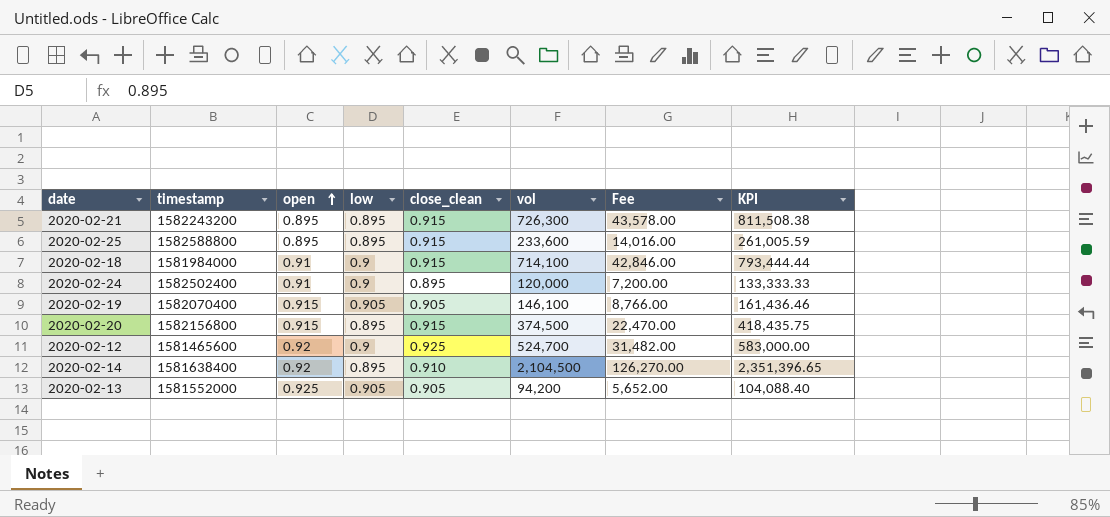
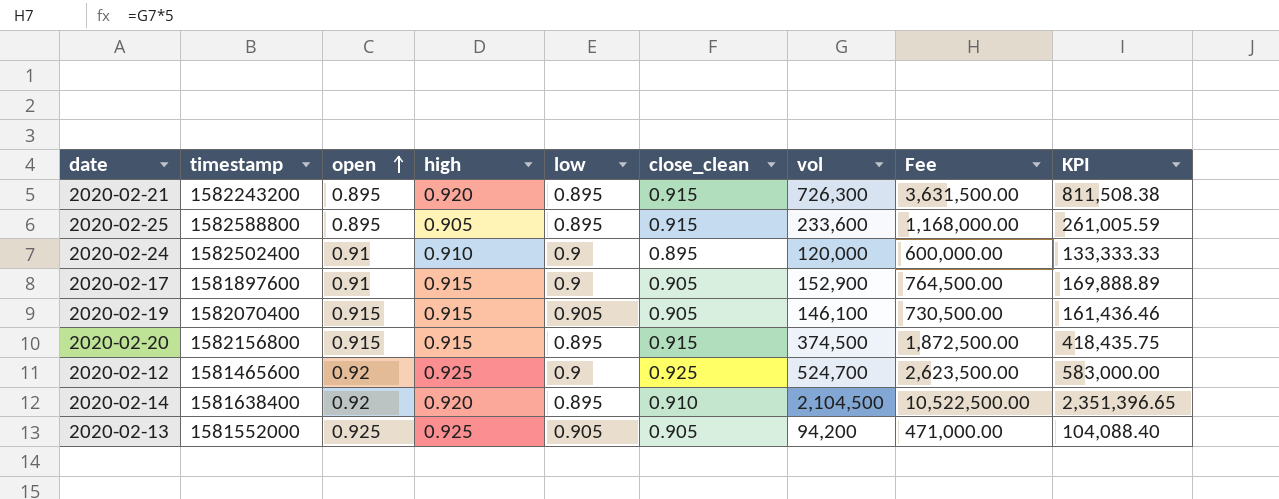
column high | position: none -> 4
column Fee | formula: [vol] * 0.06 -> [vol] * 5
row 2020-02-18: 1581984000 | 0.91 | 0.9 | 0.915 | 714,100 | 42,846.00 | 793,444.44 -> none
row 2020-02-17: none -> 1581897600 | 0.91 | 0.915 | 0.9 | 0.905 | 152,900 | 764,500.00 | 169,888.89

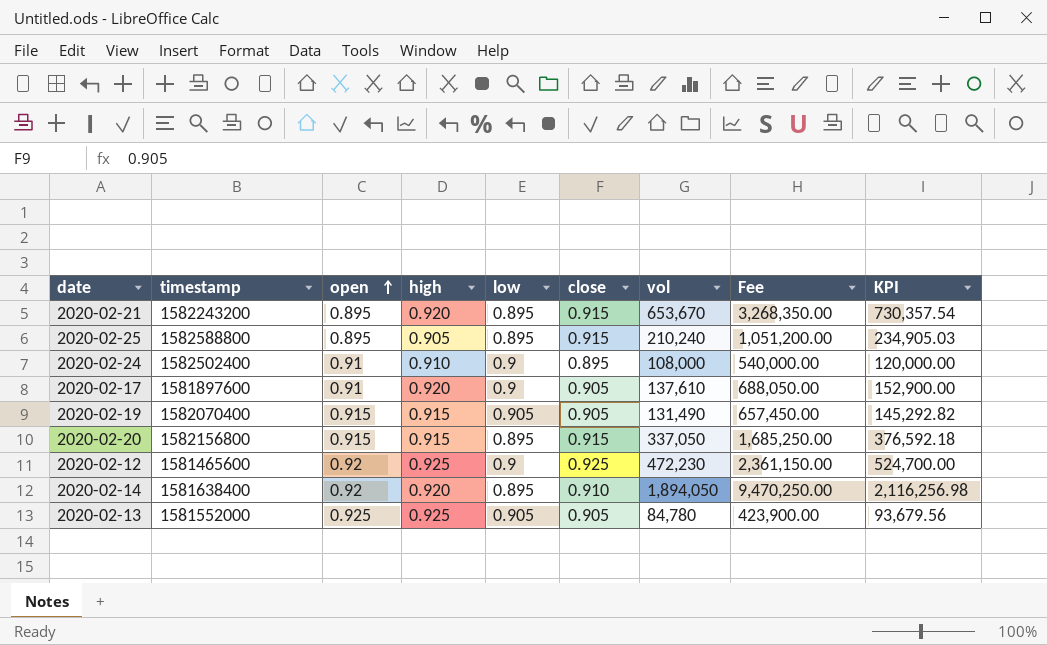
column name: close_clean -> close
2020-02-21 | vol: 726,300 -> 653,670
2020-02-21 | Fee: 3,631,500.00 -> 3,268,350.00
2020-02-21 | KPI: 811,508.38 -> 730,357.54
2020-02-25 | vol: 233,600 -> 210,240
2020-02-25 | Fee: 1,168,000.00 -> 1,051,200.00
2020-02-25 | KPI: 261,005.59 -> 234,905.03
2020-02-24 | vol: 120,000 -> 108,000
2020-02-24 | Fee: 600,000.00 -> 540,000.00
2020-02-24 | KPI: 133,333.33 -> 120,000.00
2020-02-17 | high: 0.915 -> 0.920
2020-02-17 | vol: 152,900 -> 137,610
2020-02-17 | Fee: 764,500.00 -> 688,050.00
2020-02-17 | KPI: 169,888.89 -> 152,900.00
2020-02-19 | vol: 146,100 -> 131,490
2020-02-19 | Fee: 730,500.00 -> 657,450.00
2020-02-19 | KPI: 161,436.46 -> 145,292.82
2020-02-20 | vol: 374,500 -> 337,050
2020-02-20 | Fee: 1,872,500.00 -> 1,685,250.00
2020-02-20 | KPI: 418,435.75 -> 376,592.18
2020-02-12 | vol: 524,700 -> 472,230
2020-02-12 | Fee: 2,623,500.00 -> 2,361,150.00
2020-02-12 | KPI: 583,000.00 -> 524,700.00
2020-02-14 | vol: 2,104,500 -> 1,894,050
2020-02-14 | Fee: 10,522,500.00 -> 9,470,250.00
2020-02-14 | KPI: 2,351,396.65 -> 2,116,256.98
2020-02-13 | vol: 94,200 -> 84,780
2020-02-13 | Fee: 471,000.00 -> 423,900.00
2020-02-13 | KPI: 104,088.40 -> 93,679.56

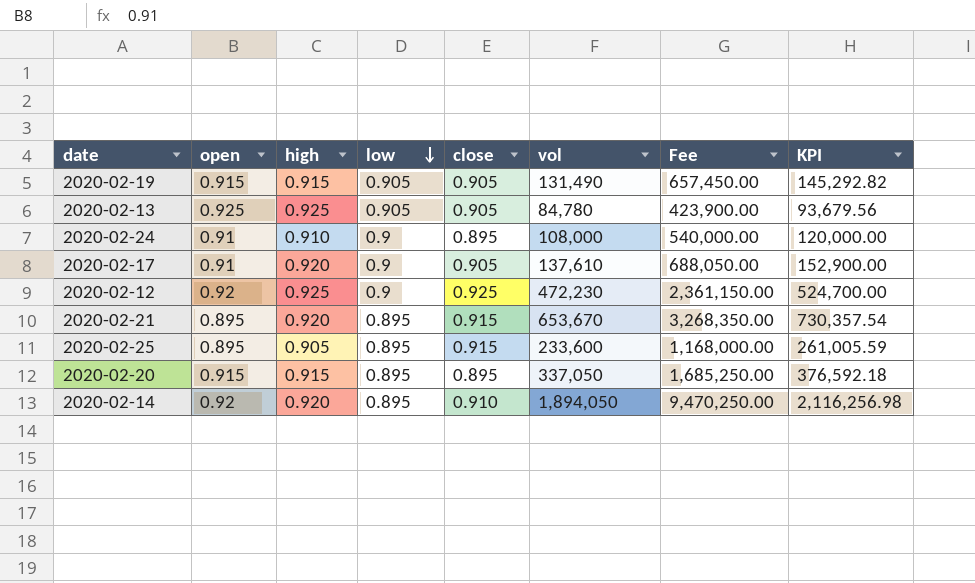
row order: open ascending -> low descending
column timestamp | position: 2 -> none
2020-02-25 | vol: 210,240 -> 233,600
2020-02-25 | Fee: 1,051,200.00 -> 1,168,000.00
2020-02-25 | KPI: 234,905.03 -> 261,005.59
2020-02-20 | close: 0.915 -> 0.895

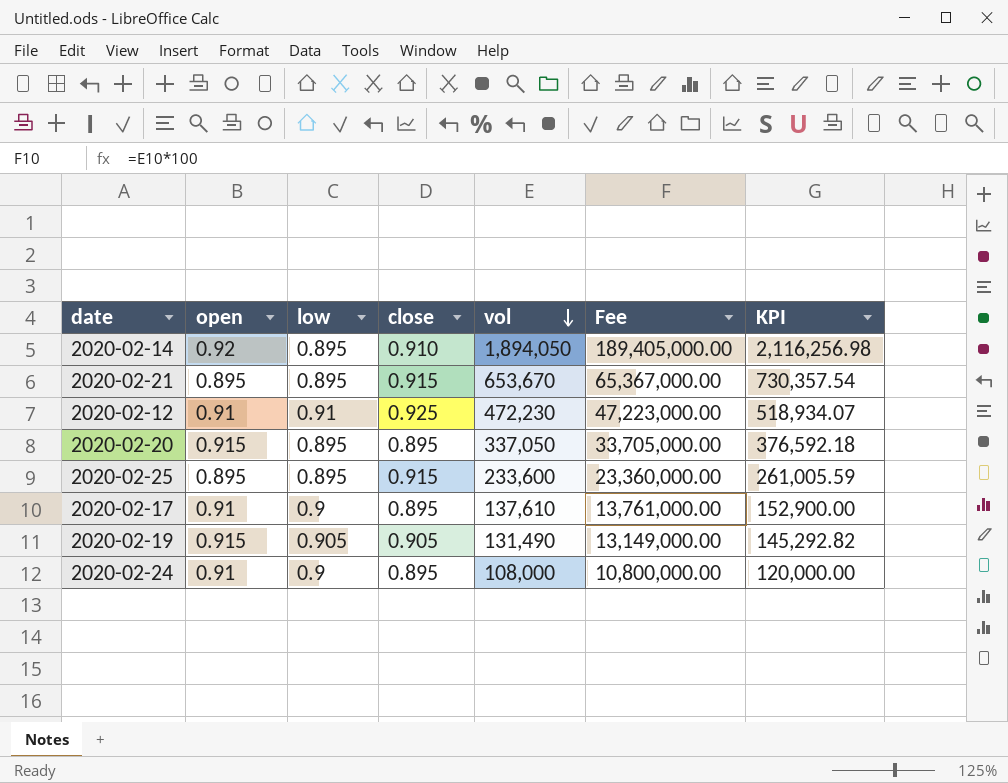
row order: low descending -> vol descending
column high | position: 3 -> none
column Fee | formula: [vol] * 5 -> [vol] * 100
row 2020-02-13: 0.925 | 0.925 | 0.905 | 0.905 | 84,780 | 423,900.00 | 93,679.56 -> none
2020-02-12 | open: 0.92 -> 0.91
2020-02-12 | low: 0.9 -> 0.91
2020-02-12 | KPI: 524,700.00 -> 518,934.07
2020-02-17 | close: 0.905 -> 0.895

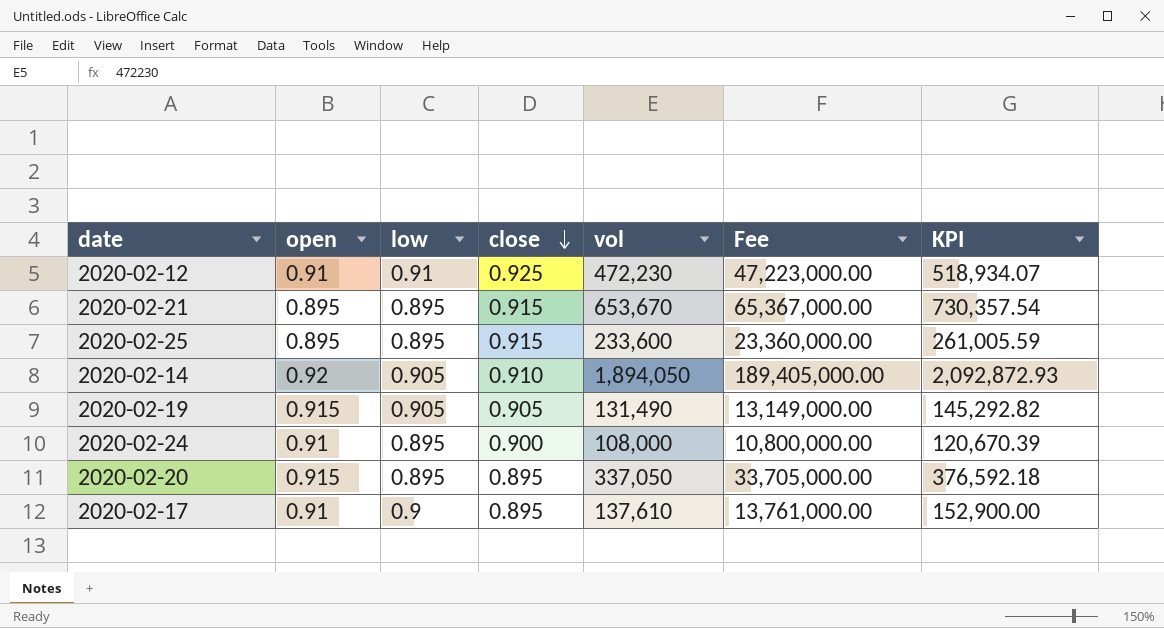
row order: vol descending -> close descending
2020-02-14 | low: 0.895 -> 0.905
2020-02-14 | KPI: 2,116,256.98 -> 2,092,872.93
2020-02-24 | low: 0.9 -> 0.895
2020-02-24 | close: 0.895 -> 0.900
2020-02-24 | KPI: 120,000.00 -> 120,670.39

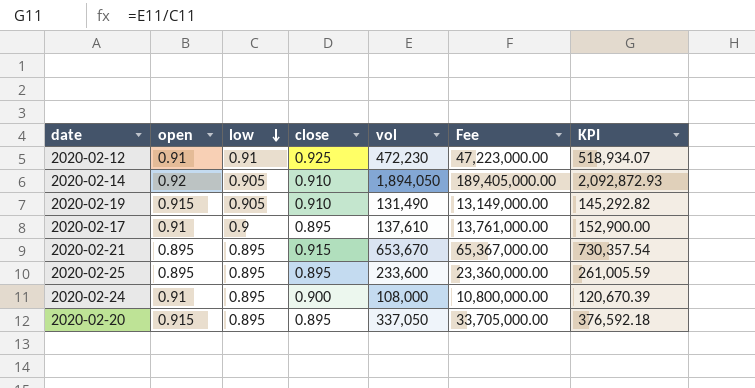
row order: close descending -> low descending
2020-02-19 | close: 0.905 -> 0.910
2020-02-25 | close: 0.915 -> 0.895

